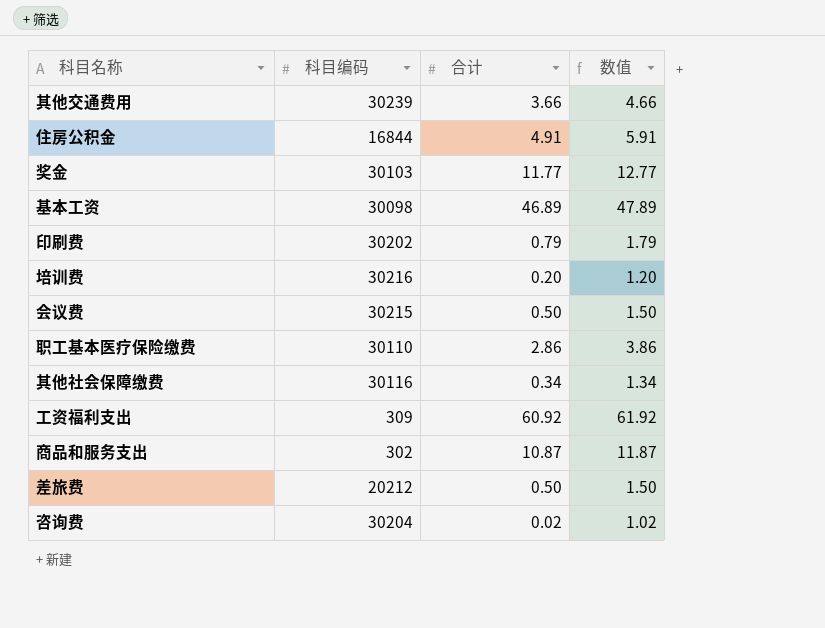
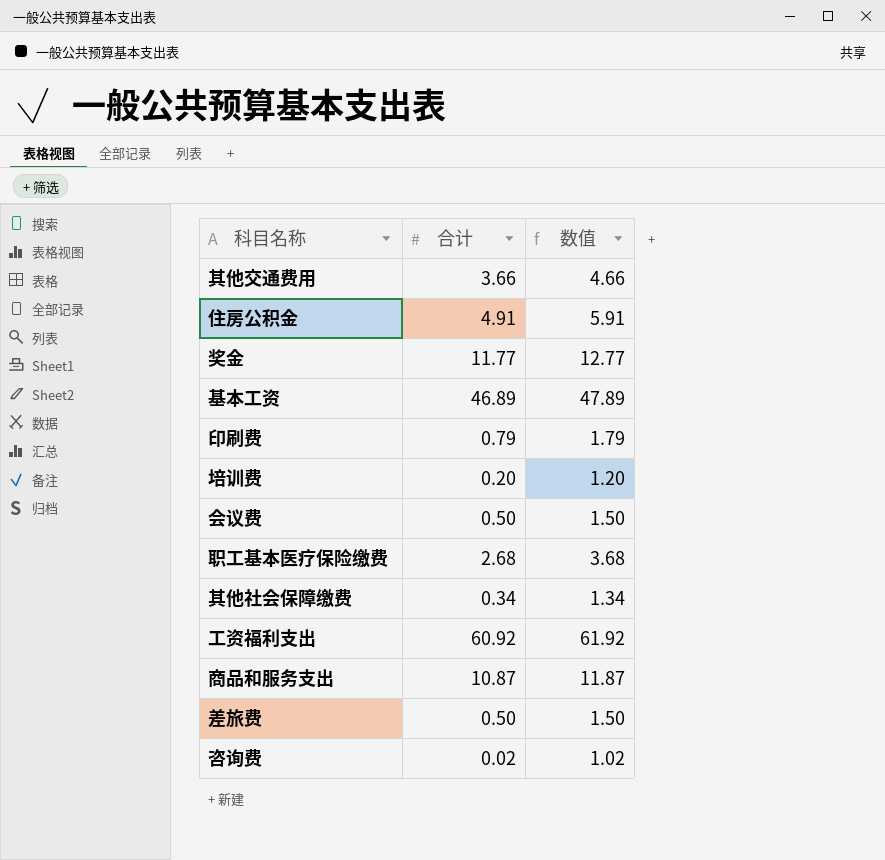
column 科目编码 | position: 2 -> none
职工基本医疗保险缴费 | 合计: 2.86 -> 2.68
职工基本医疗保险缴费 | 数值: 3.86 -> 3.68

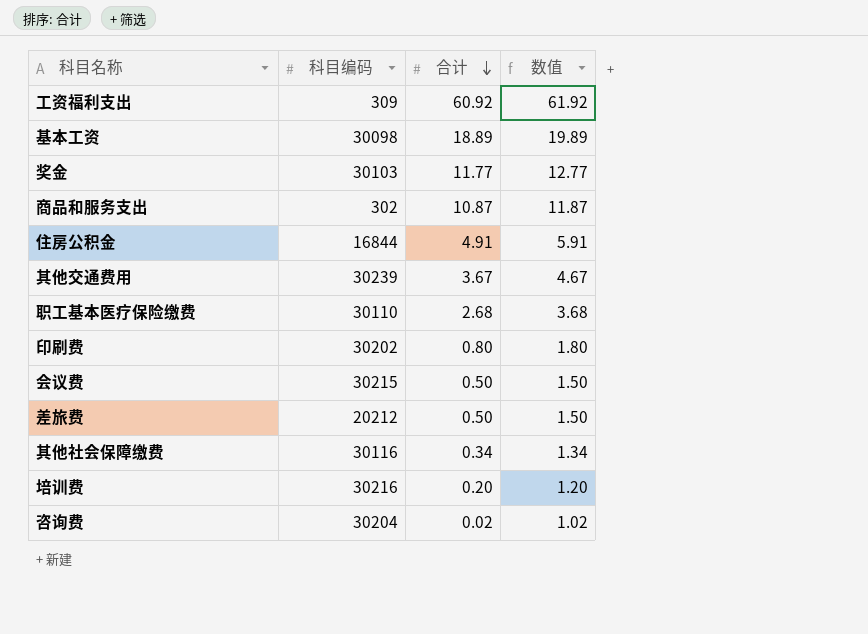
row order: none -> 合计 descending
column 科目编码 | position: none -> 2
基本工资 | 合计: 46.89 -> 18.89
基本工资 | 数值: 47.89 -> 19.89
其他交通费用 | 合计: 3.66 -> 3.67
其他交通费用 | 数值: 4.66 -> 4.67
印刷费 | 合计: 0.79 -> 0.80
印刷费 | 数值: 1.79 -> 1.80

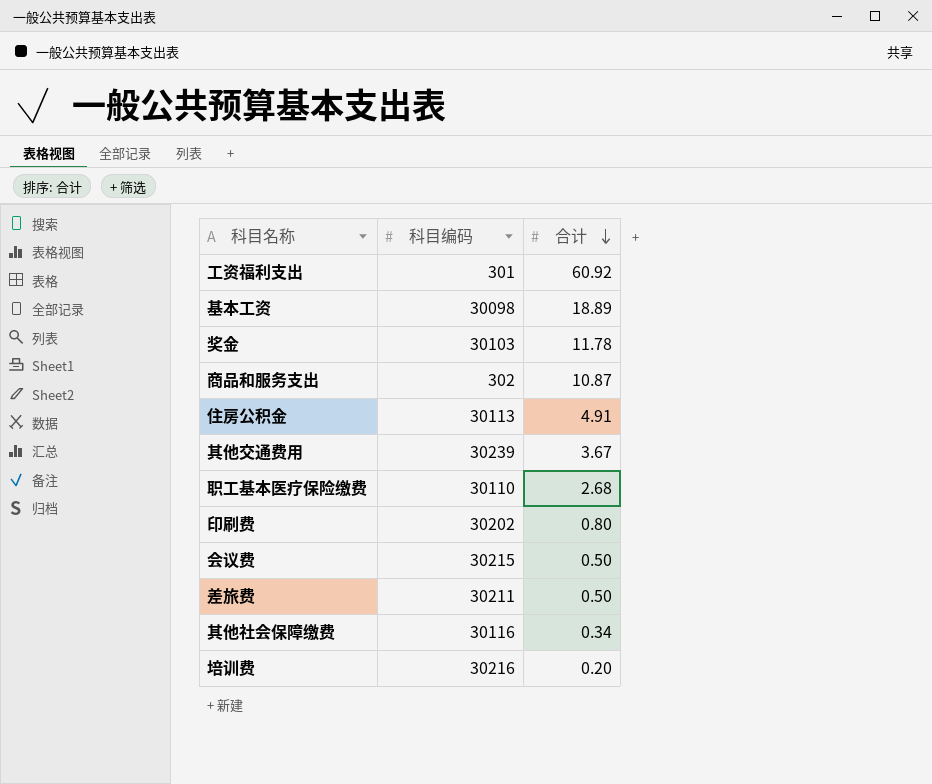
column 数值 | formula: [合计] + 1 -> none
row 咨询费: 30204 | 0.02 | 1.02 -> none
工资福利支出 | 科目编码: 309 -> 301
奖金 | 合计: 11.77 -> 11.78
住房公积金 | 科目编码: 16844 -> 30113
差旅费 | 科目编码: 20212 -> 30211

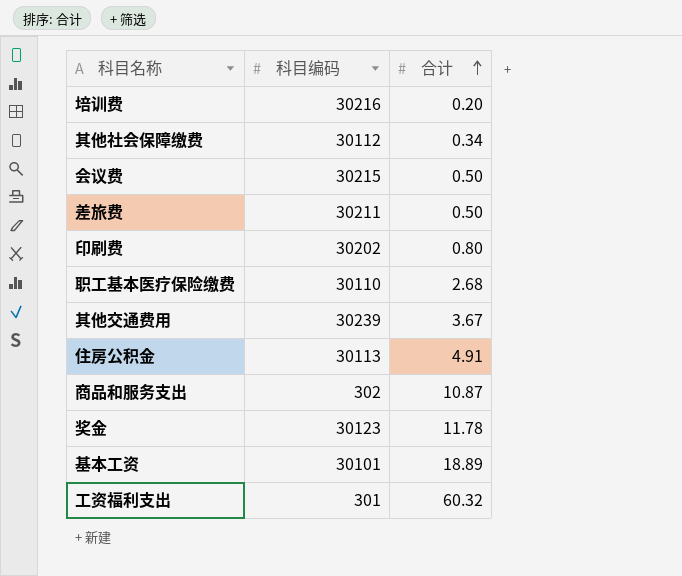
row order: 合计 descending -> 合计 ascending
其他社会保障缴费 | 科目编码: 30116 -> 30112
奖金 | 科目编码: 30103 -> 30123
基本工资 | 科目编码: 30098 -> 30101
工资福利支出 | 合计: 60.92 -> 60.32

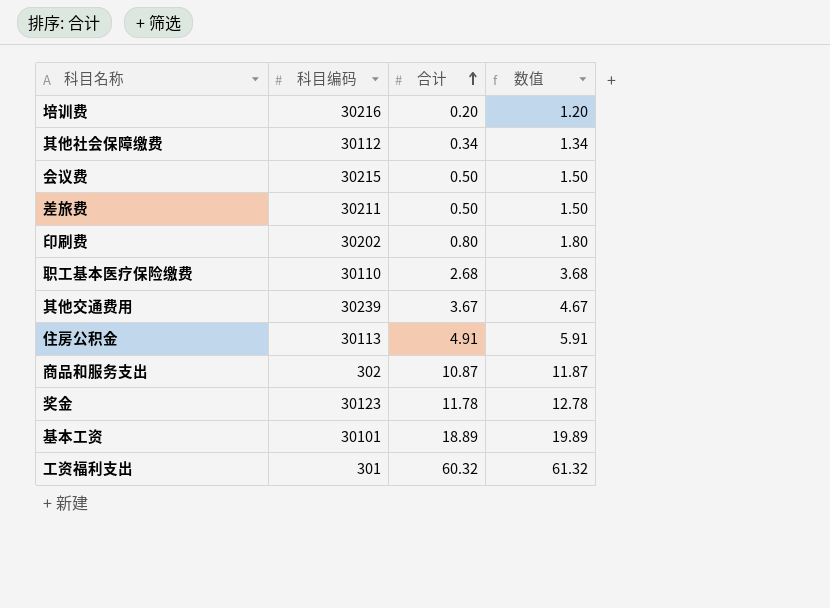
column 数值 | formula: none -> [合计] + 1

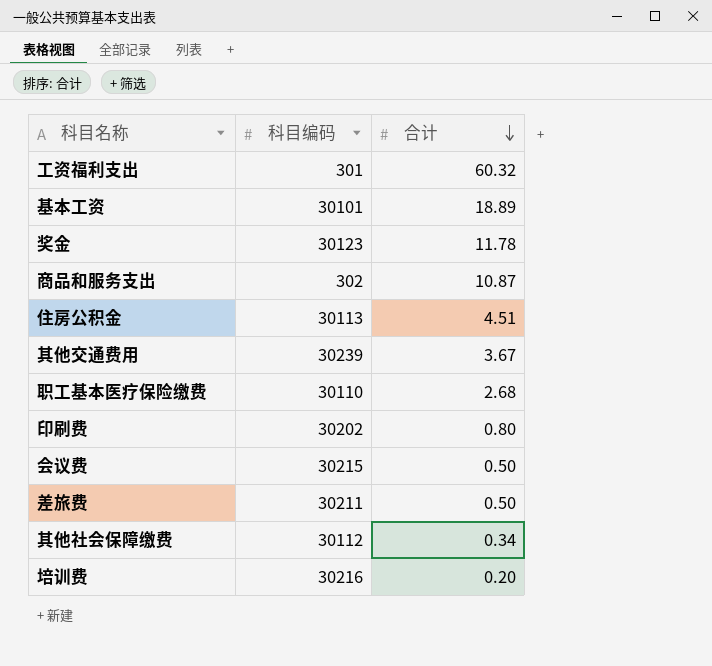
row order: 合计 ascending -> 合计 descending
column 数值 | formula: [合计] + 1 -> none
住房公积金 | 合计: 4.91 -> 4.51

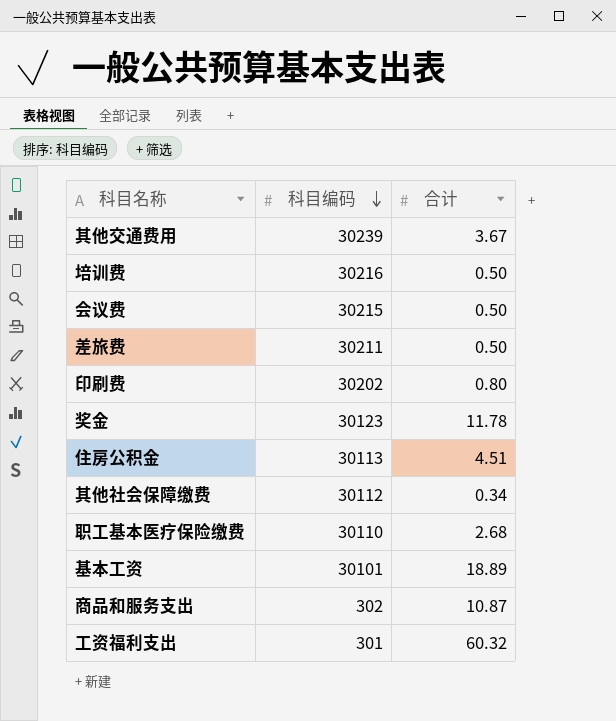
row order: 合计 descending -> 科目编码 descending
培训费 | 合计: 0.20 -> 0.50

